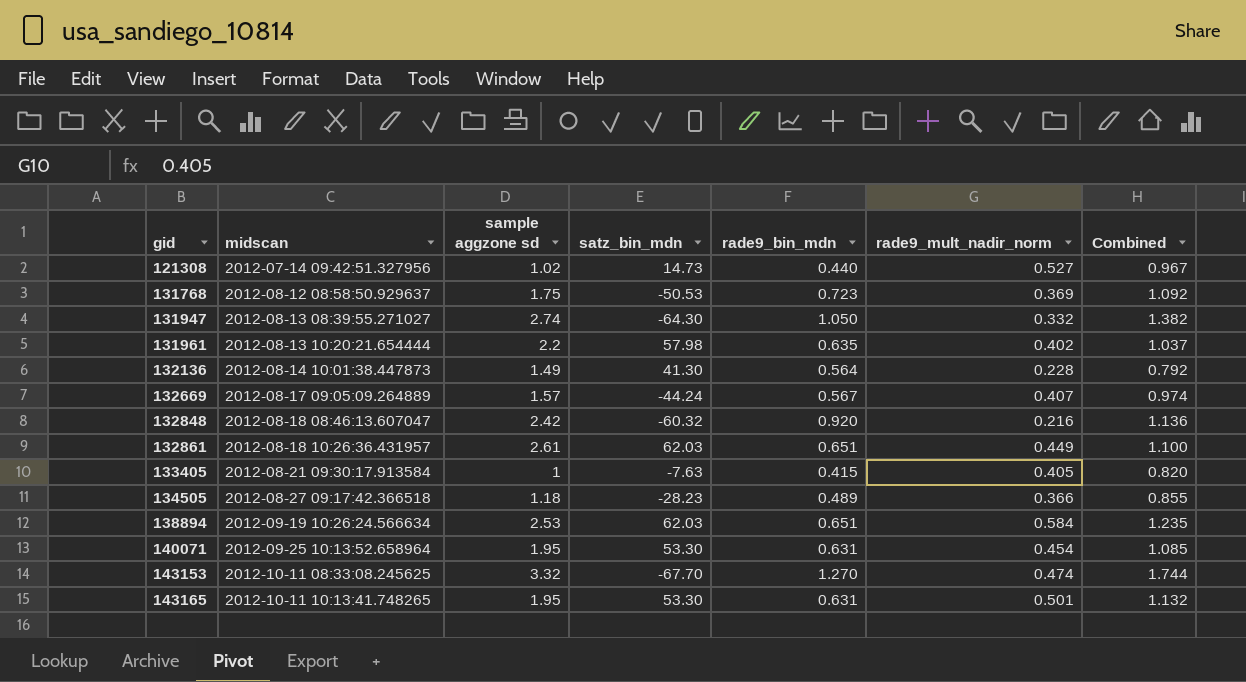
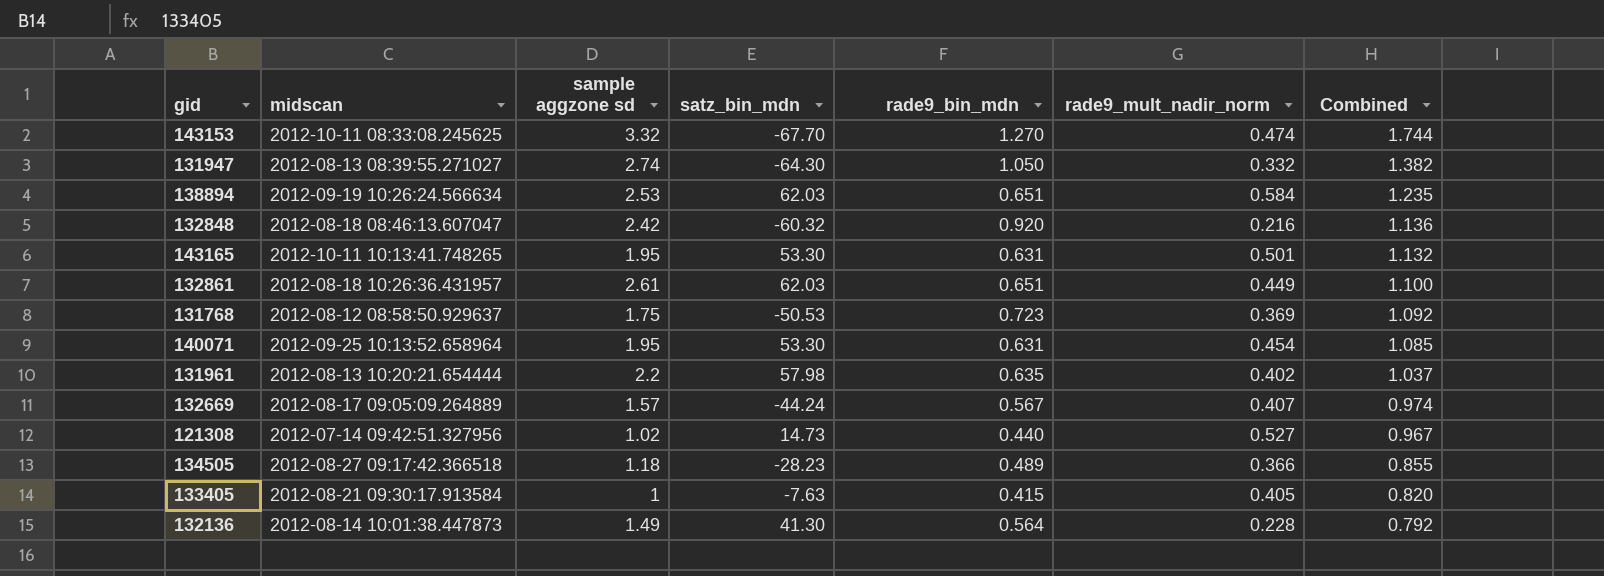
row order: gid ascending -> Combined descending

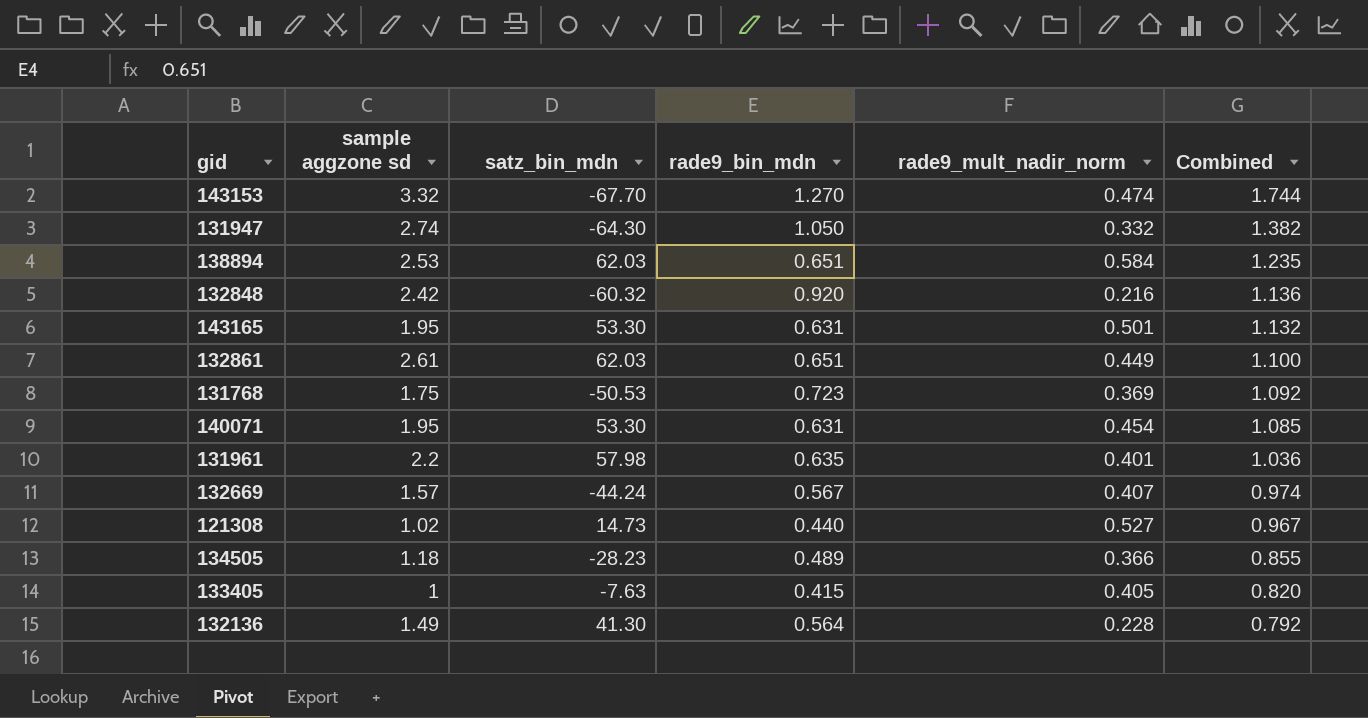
column midscan | position: 2 -> none
131961 | rade9_mult_nadir_norm: 0.402 -> 0.401
131961 | Combined: 1.037 -> 1.036

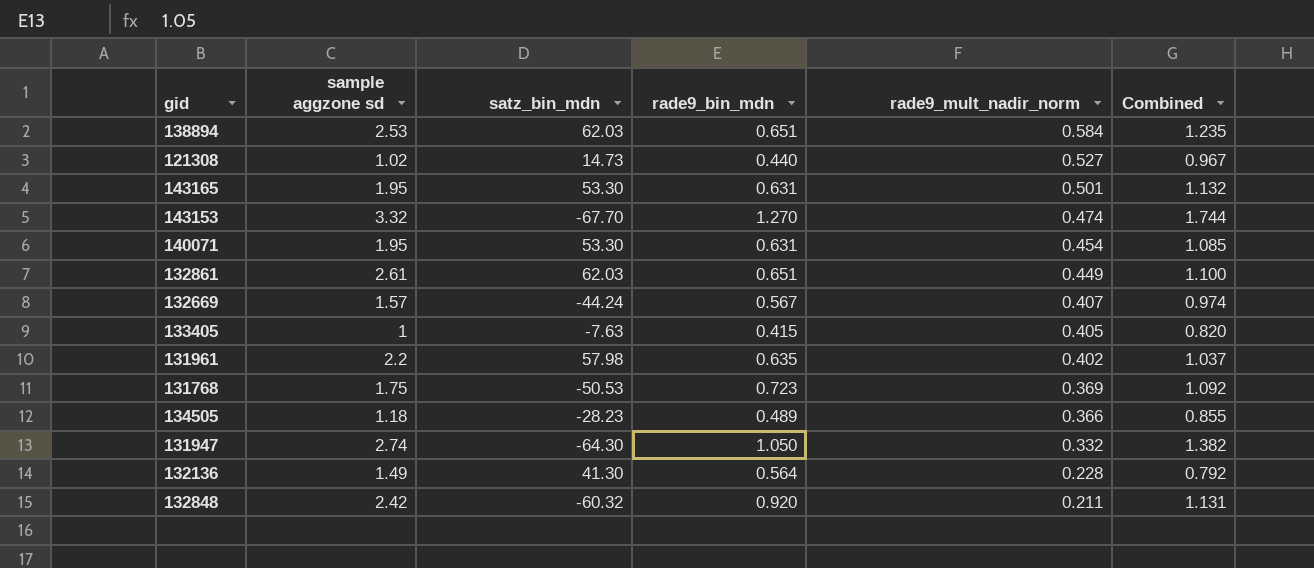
row order: Combined descending -> rade9_mult_nadir_norm descending
131961 | rade9_mult_nadir_norm: 0.401 -> 0.402
131961 | Combined: 1.036 -> 1.037
132848 | rade9_mult_nadir_norm: 0.216 -> 0.211
132848 | Combined: 1.136 -> 1.131

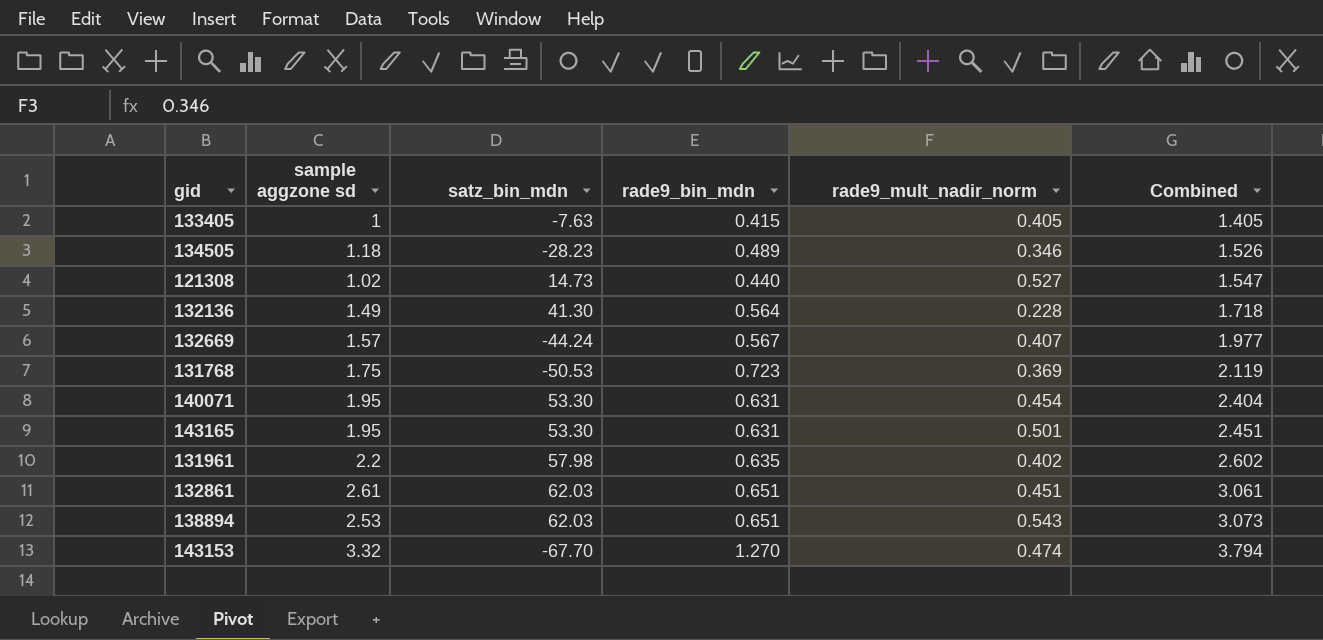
row order: rade9_mult_nadir_norm descending -> Combined ascending
column Combined | formula: [rade9_bin_mdn] + [rade9_mult_nadir_norm] -> [sample aggzone sd] + [rade9_mult_nadir_norm]
row 131947: 2.74 | -64.30 | 1.050 | 0.332 | 1.382 -> none
row 132848: 2.42 | -60.32 | 0.920 | 0.211 | 1.131 -> none
134505 | rade9_mult_nadir_norm: 0.366 -> 0.346
132861 | rade9_mult_nadir_norm: 0.449 -> 0.451
138894 | rade9_mult_nadir_norm: 0.584 -> 0.543

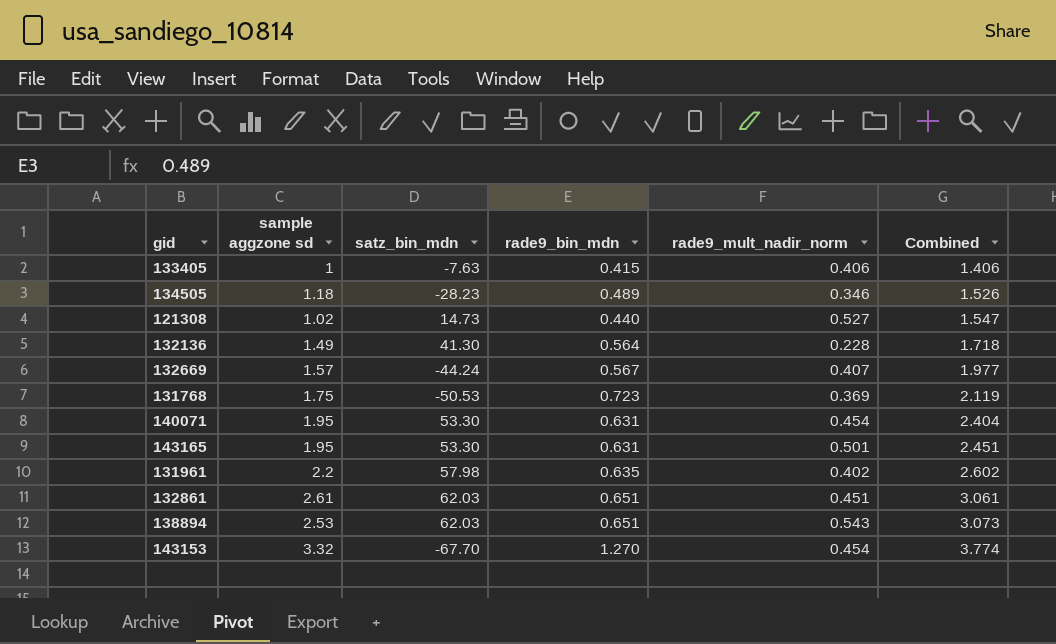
133405 | rade9_mult_nadir_norm: 0.405 -> 0.406
133405 | Combined: 1.405 -> 1.406
143153 | rade9_mult_nadir_norm: 0.474 -> 0.454
143153 | Combined: 3.794 -> 3.774

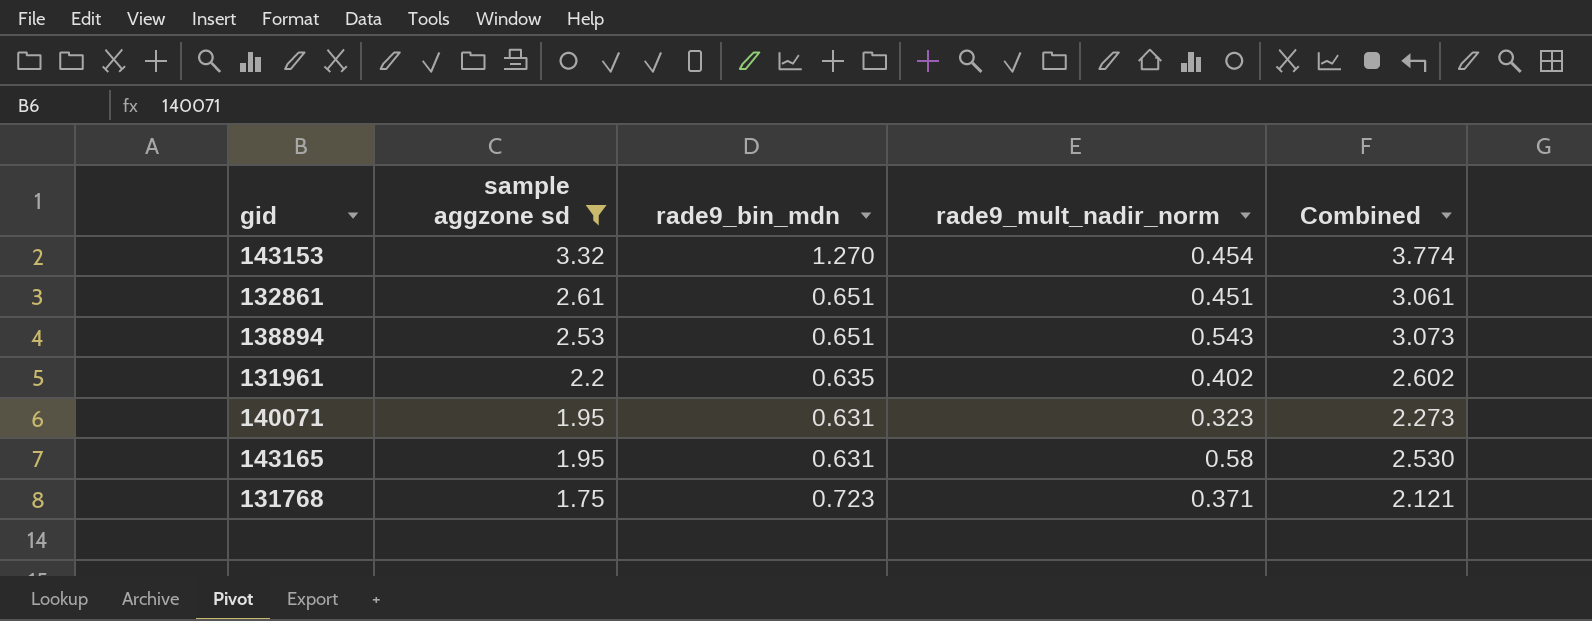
filter: none -> sample aggzone sd >= 1.75
row order: Combined ascending -> sample aggzone sd descending
column satz_bin_mdn | position: 3 -> none
140071 | rade9_mult_nadir_norm: 0.454 -> 0.323
140071 | Combined: 2.404 -> 2.273
143165 | rade9_mult_nadir_norm: 0.501 -> 0.58
143165 | Combined: 2.451 -> 2.530
131768 | rade9_mult_nadir_norm: 0.369 -> 0.371
131768 | Combined: 2.119 -> 2.121

